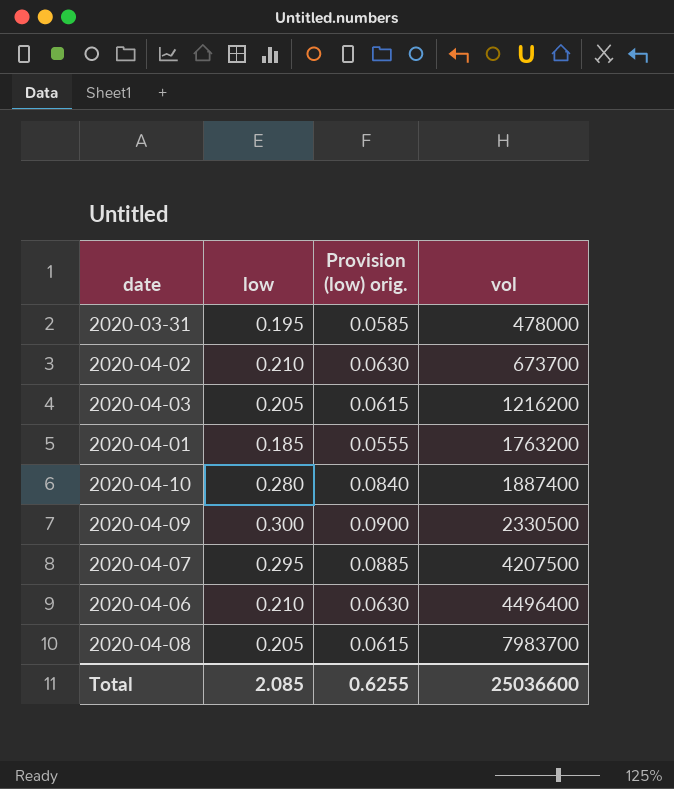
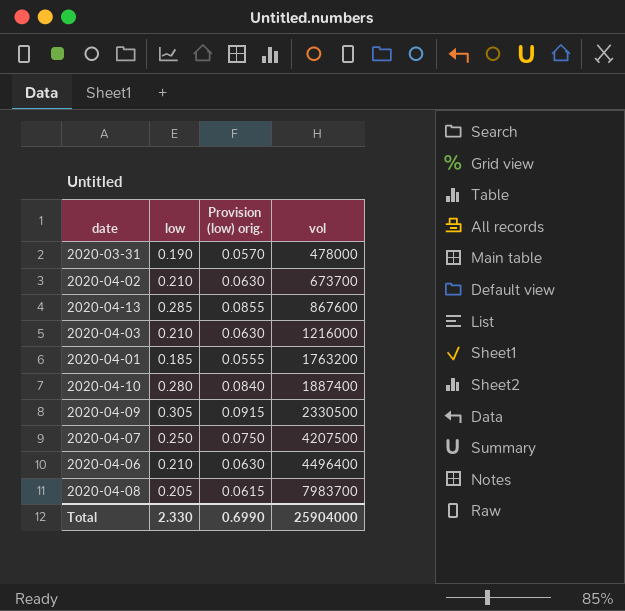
2020-03-31 | low: 0.195 -> 0.190
2020-03-31 | Provision (low) orig.: 0.0585 -> 0.0570
row 2020-04-13: none -> 0.285 | 0.0855 | 867600
2020-04-03 | low: 0.205 -> 0.210
2020-04-03 | Provision (low) orig.: 0.0615 -> 0.0630
2020-04-03 | vol: 1216200 -> 1216000
2020-04-09 | low: 0.300 -> 0.305
2020-04-09 | Provision (low) orig.: 0.0900 -> 0.0915
2020-04-07 | low: 0.295 -> 0.250
2020-04-07 | Provision (low) orig.: 0.0885 -> 0.0750
Total | low: 2.085 -> 2.330
Total | Provision (low) orig.: 0.6255 -> 0.6990
Total | vol: 25036600 -> 25904000

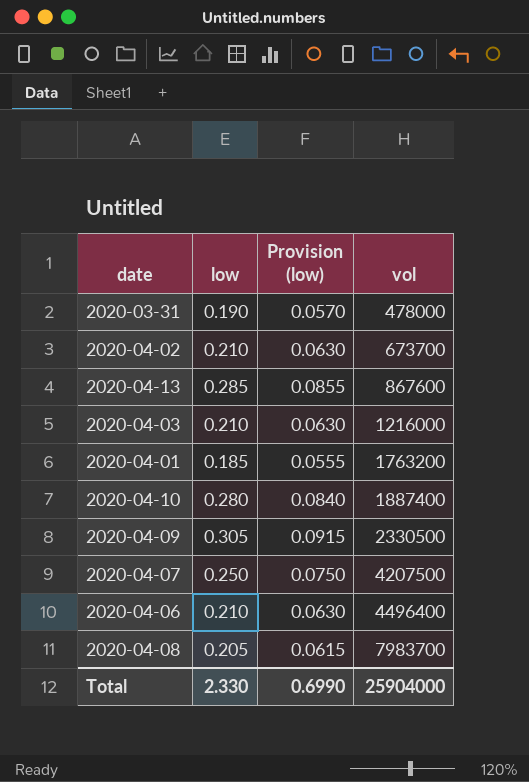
column name: Provision (low) orig. -> Provision (low)

